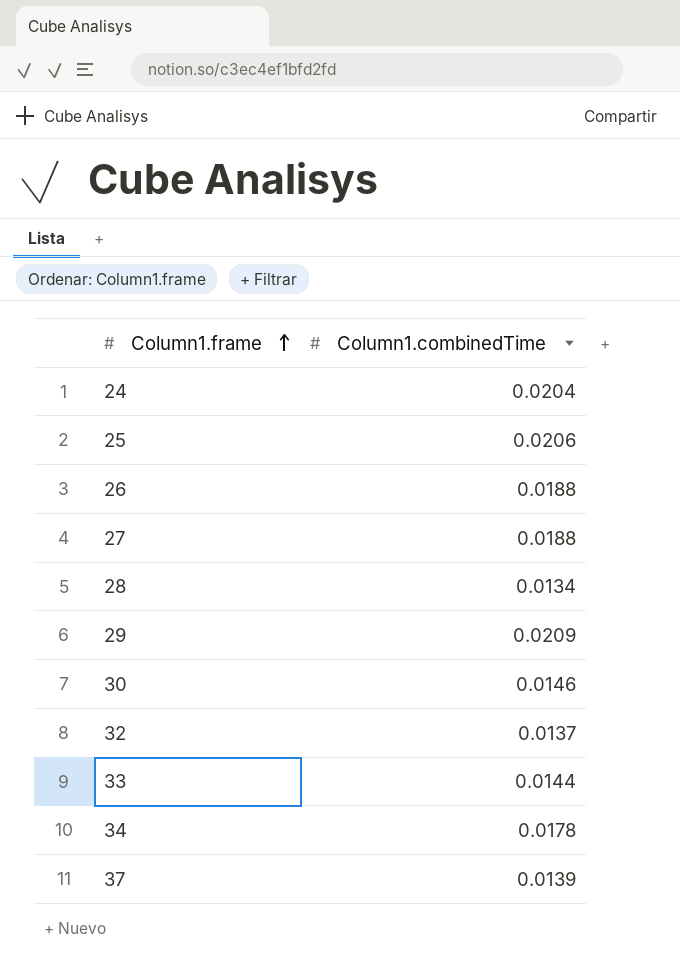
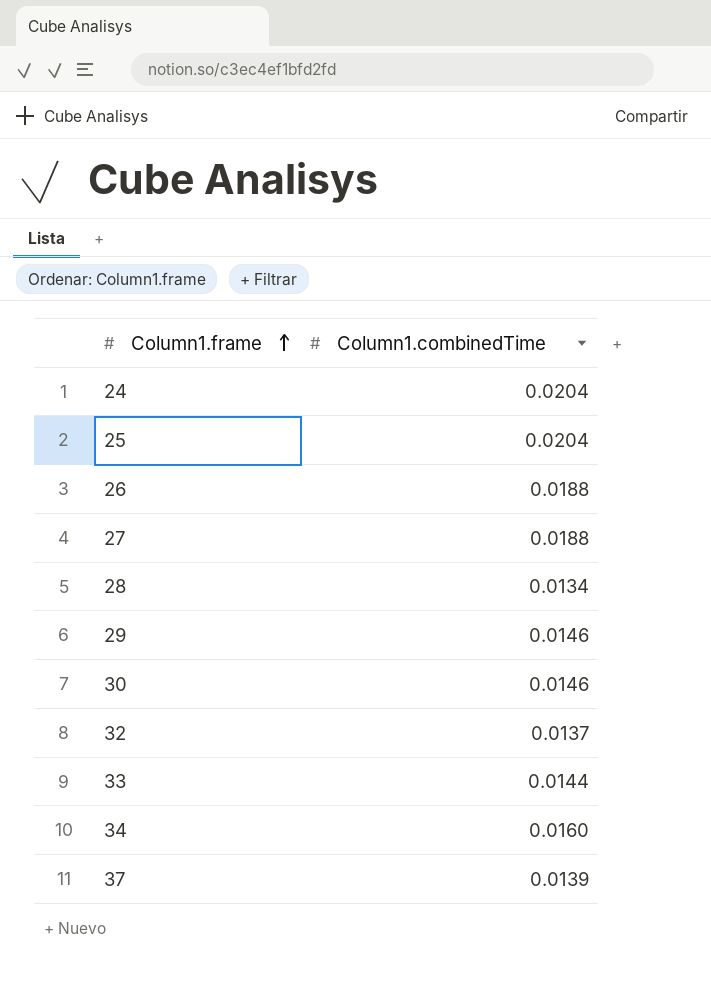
25 | Column1.combinedTime: 0.0206 -> 0.0204
29 | Column1.combinedTime: 0.0209 -> 0.0146
34 | Column1.combinedTime: 0.0178 -> 0.0160

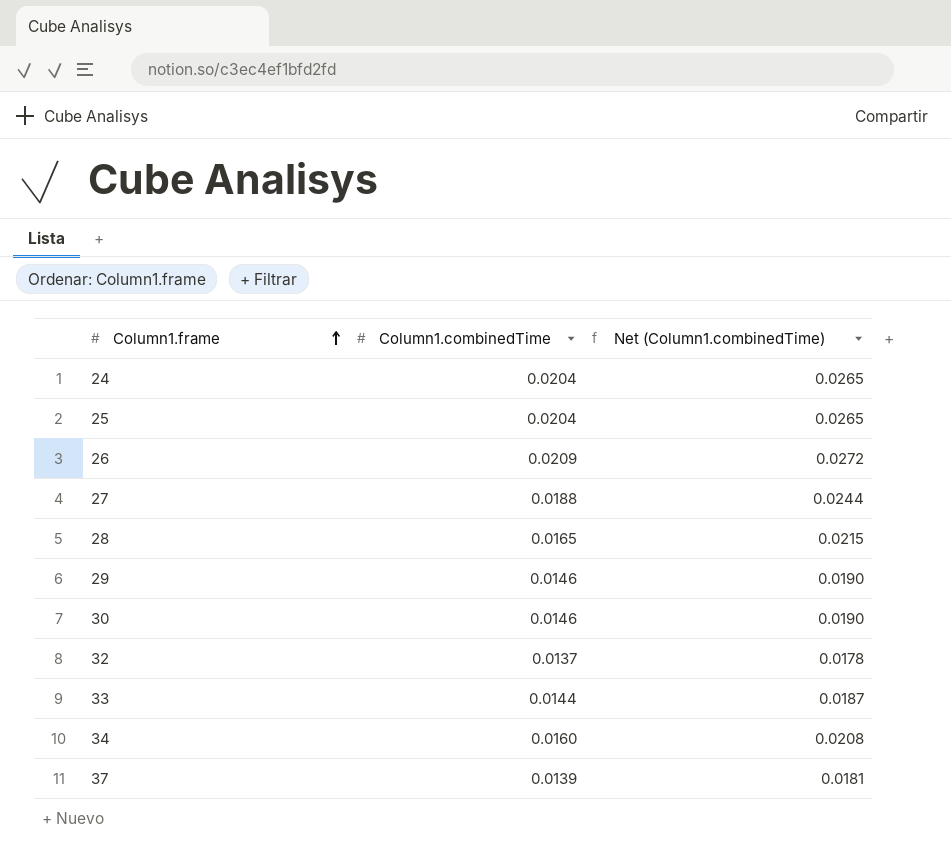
column Net (Column1.combinedTime) | formula: none -> [Column1.combinedTime] * 1.3
26 | Column1.combinedTime: 0.0188 -> 0.0209
28 | Column1.combinedTime: 0.0134 -> 0.0165

